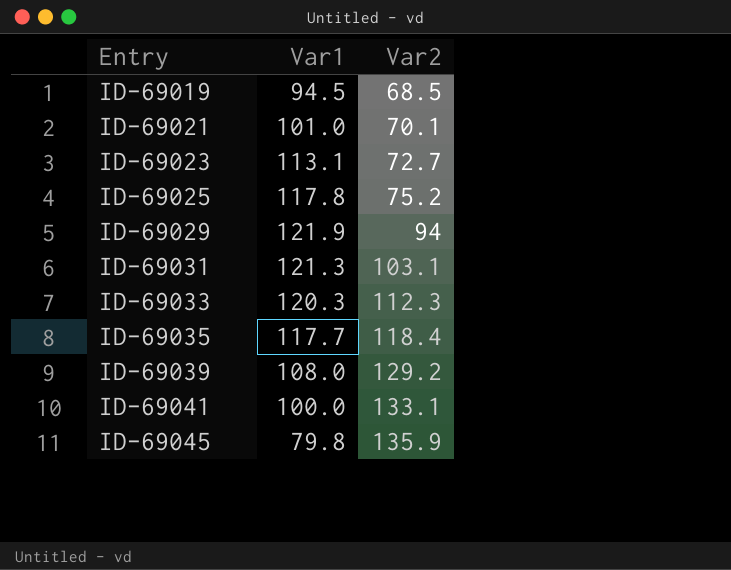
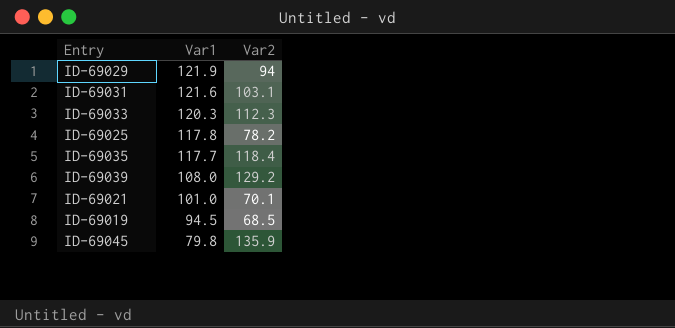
row order: Entry ascending -> Var1 descending
row ID-69023: 113.1 | 72.7 -> none
row ID-69041: 100.0 | 133.1 -> none
ID-69031 | Var1: 121.3 -> 121.6
ID-69025 | Var2: 75.2 -> 78.2

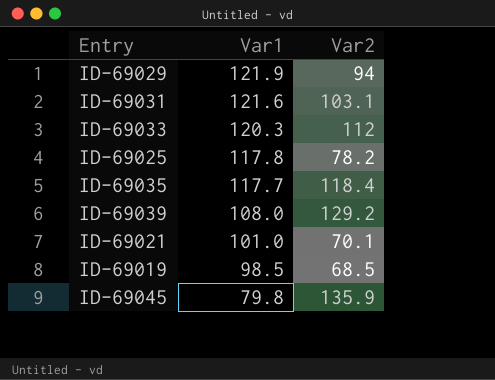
ID-69033 | Var2: 112.3 -> 112
ID-69019 | Var1: 94.5 -> 98.5

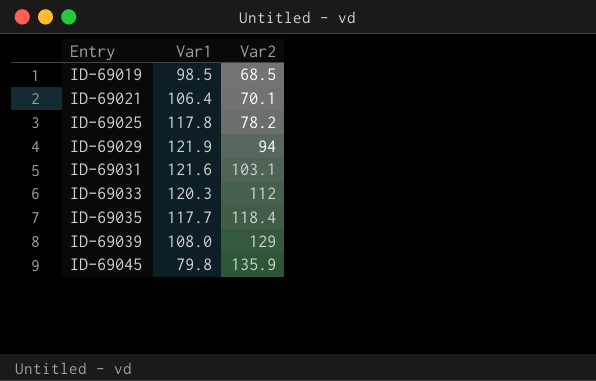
row order: Var1 descending -> Entry ascending
ID-69021 | Var1: 101.0 -> 106.4
ID-69039 | Var2: 129.2 -> 129

